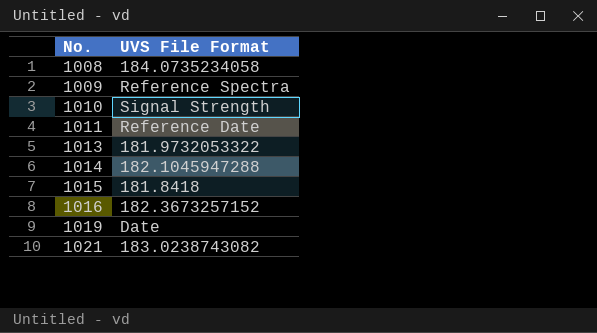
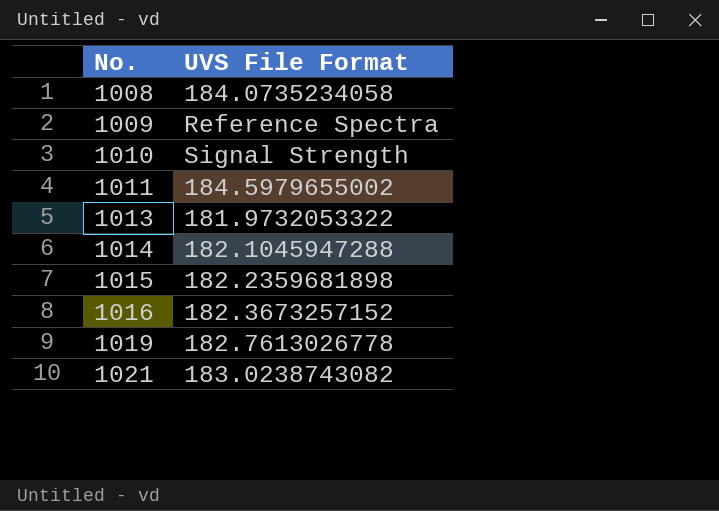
1011 | UVS File Format: Reference Date -> 184.5979655002
1015 | UVS File Format: 181.8418 -> 182.2359681898
1019 | UVS File Format: Date -> 182.7613026778

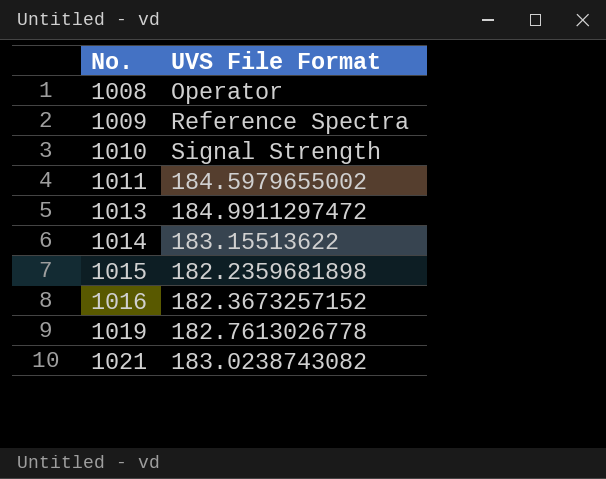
1008 | UVS File Format: 184.0735234058 -> Operator
1013 | UVS File Format: 181.9732053322 -> 184.9911297472
1014 | UVS File Format: 182.1045947288 -> 183.15513622

